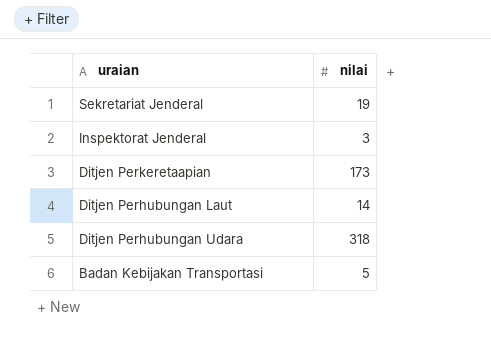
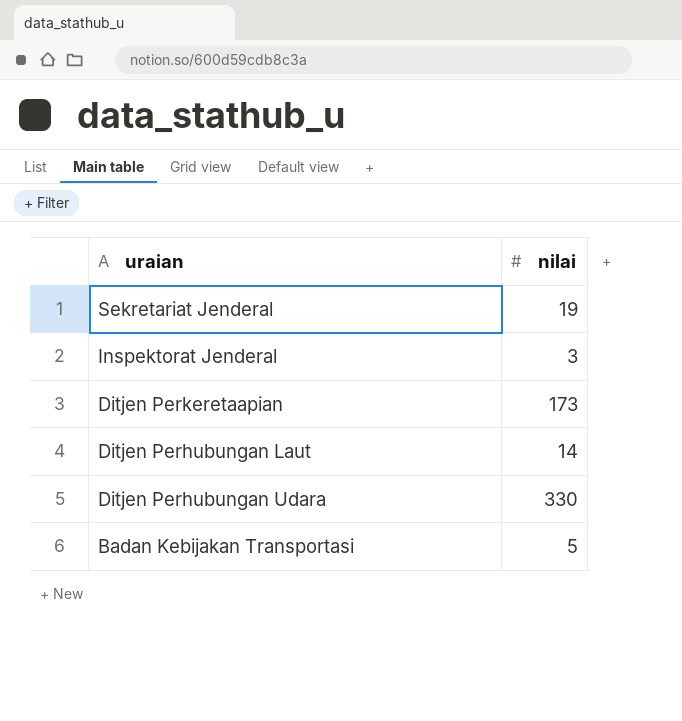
Ditjen Perhubungan Udara | nilai: 318 -> 330

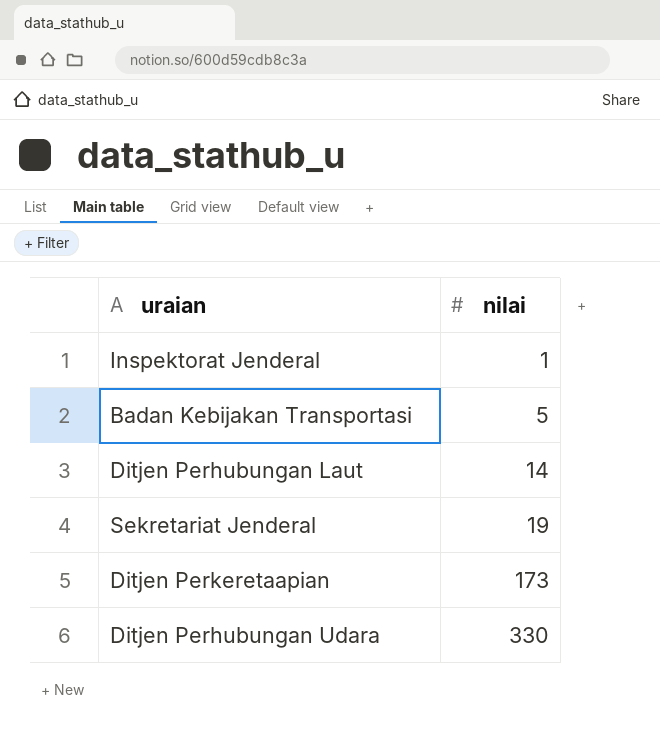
row order: none -> nilai ascending
Inspektorat Jenderal | nilai: 3 -> 1

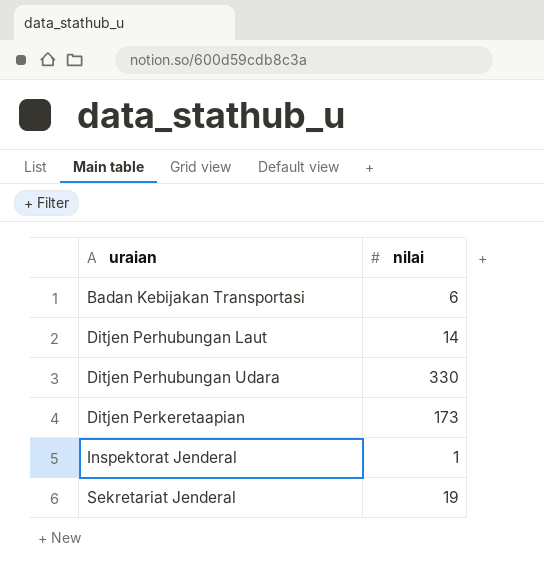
row order: nilai ascending -> uraian ascending
Badan Kebijakan Transportasi | nilai: 5 -> 6

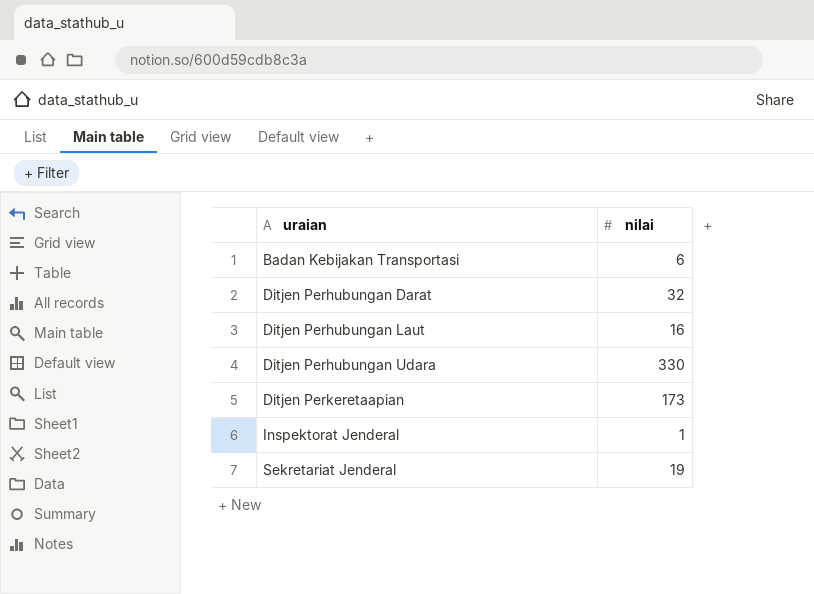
row Ditjen Perhubungan Darat: none -> 32
Ditjen Perhubungan Laut | nilai: 14 -> 16

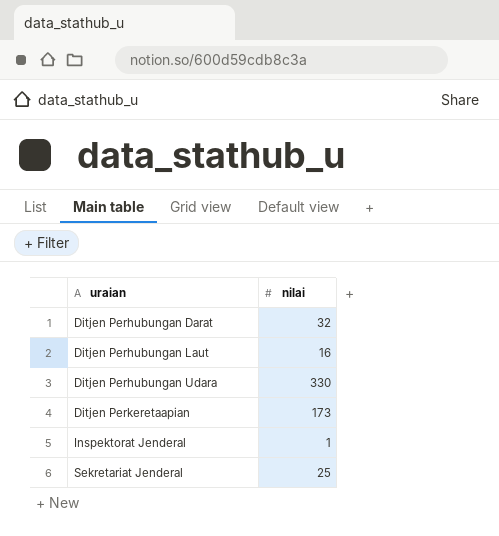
row Badan Kebijakan Transportasi: 6 -> none
Sekretariat Jenderal | nilai: 19 -> 25

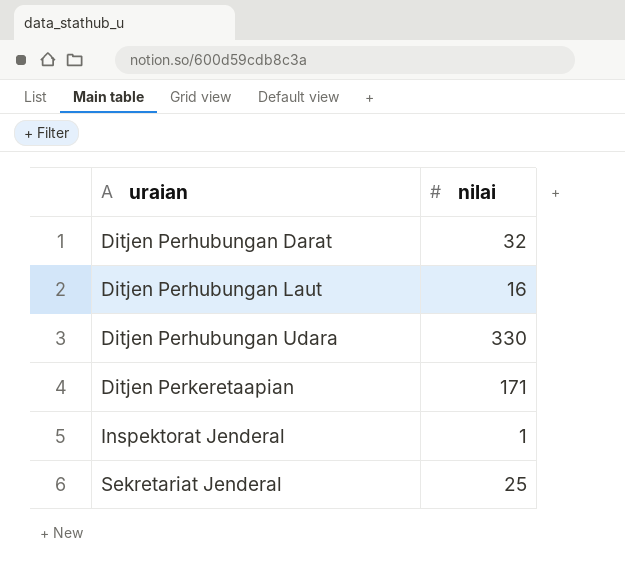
Ditjen Perkeretaapian | nilai: 173 -> 171

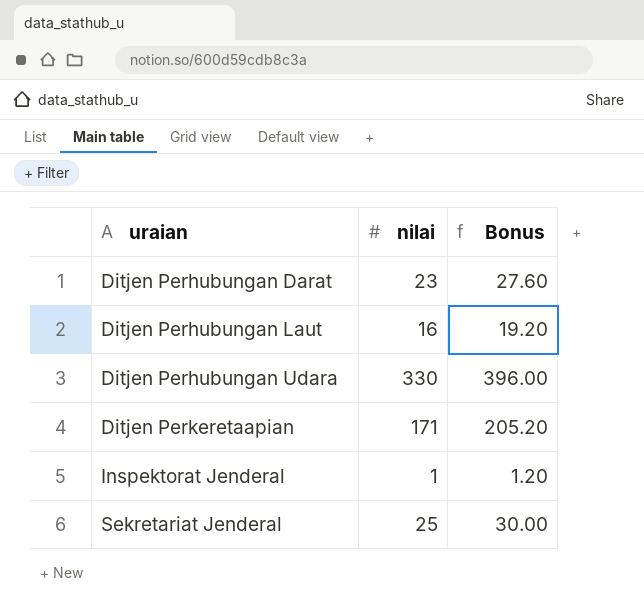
column Bonus | formula: none -> [nilai] * 1.2
Ditjen Perhubungan Darat | nilai: 32 -> 23

